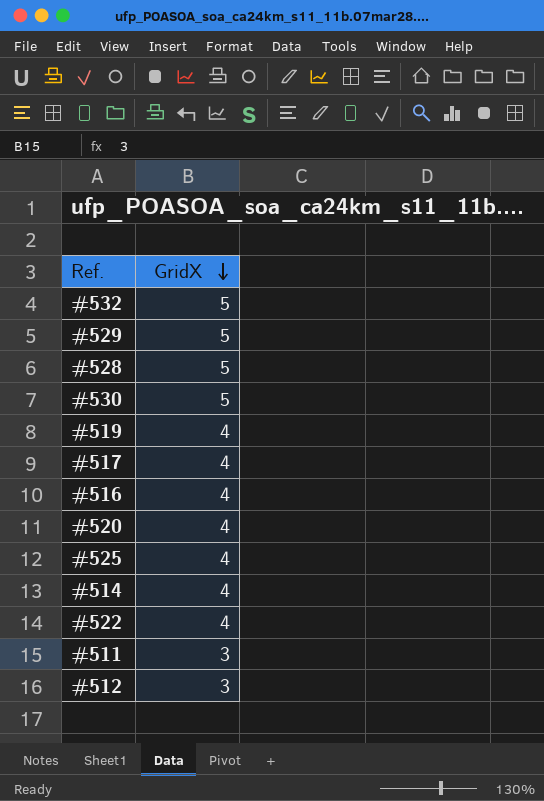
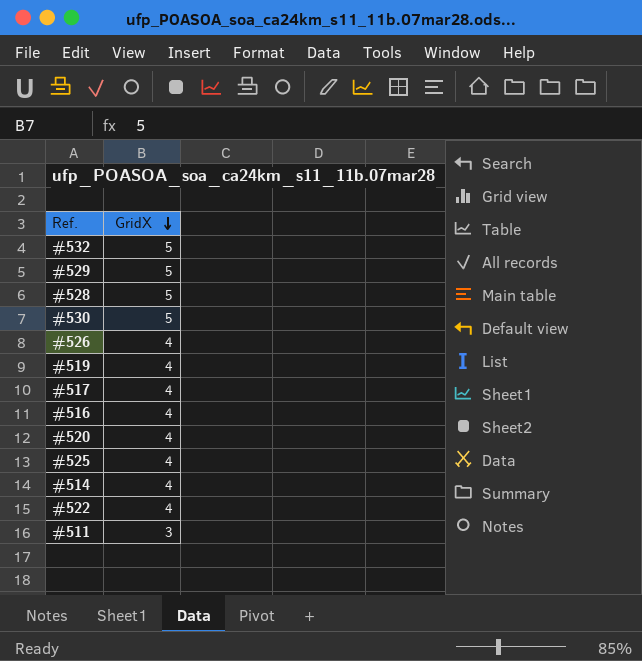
row #512: 3 -> none
row #526: none -> 4

